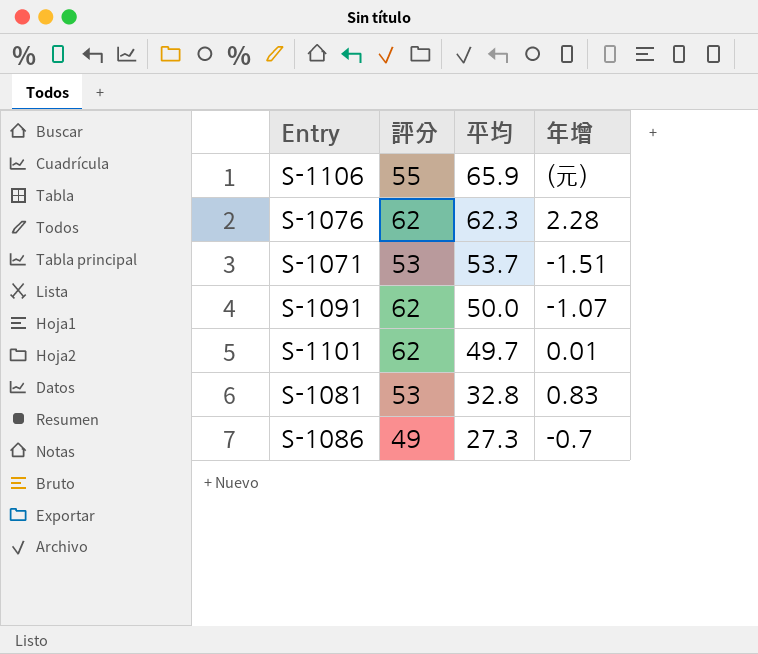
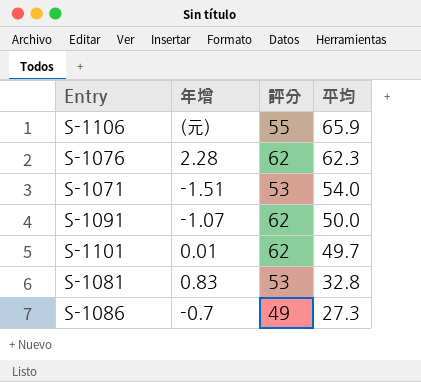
column 年增 | position: 4 -> 2
S-1071 | 平均: 53.7 -> 54.0

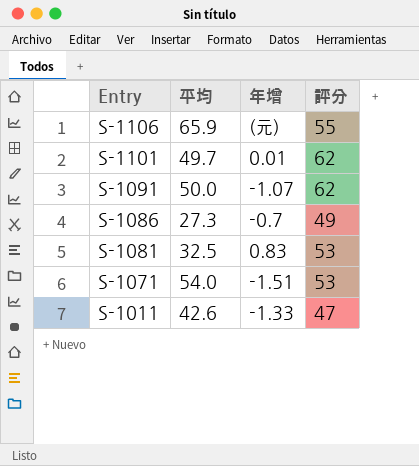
row order: 平均 descending -> Entry descending
column 平均 | position: 4 -> 2
row S-1076: 2.28 | 62 | 62.3 -> none
S-1081 | 平均: 32.8 -> 32.5
row S-1011: none -> 42.6 | -1.33 | 47

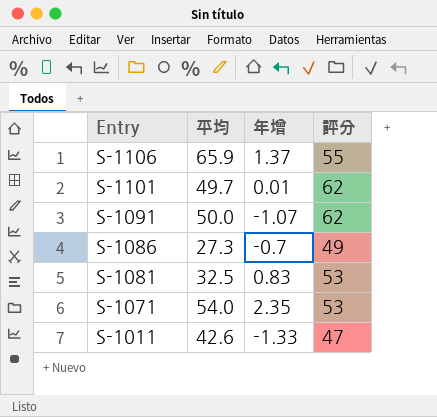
S-1106 | 年增: (元) -> 1.37
S-1071 | 年增: -1.51 -> 2.35

